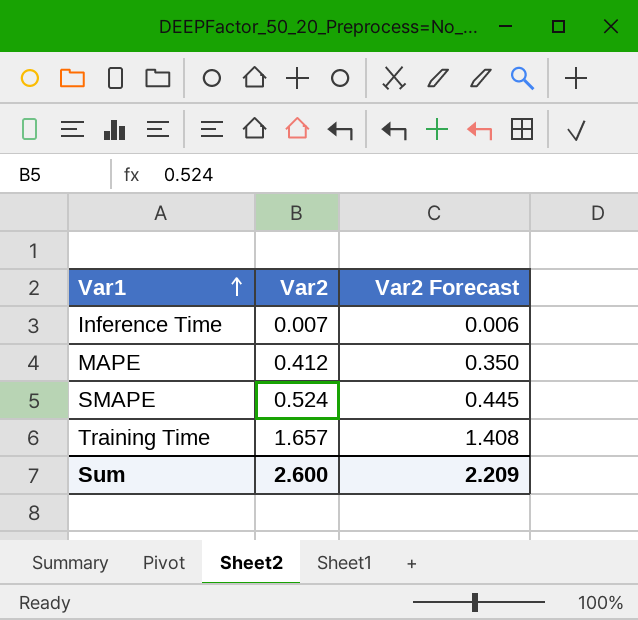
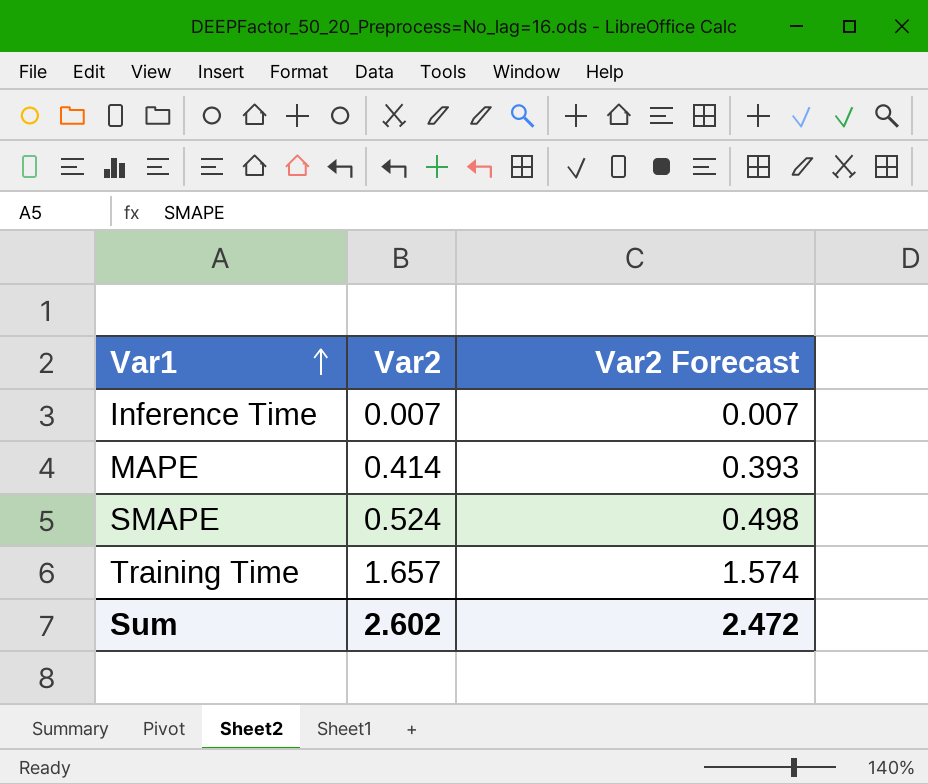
column Var2 Forecast | formula: [Var2] * 0.85 -> [Var2] * 0.95
MAPE | Var2: 0.412 -> 0.414
Sum | Var2: 2.600 -> 2.602
Sum | Var2 Forecast: 2.209 -> 2.472

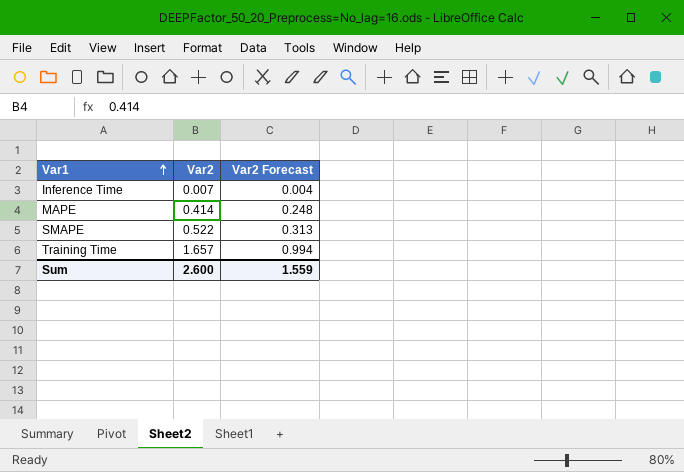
column Var2 Forecast | formula: [Var2] * 0.95 -> [Var2] * 0.6
SMAPE | Var2: 0.524 -> 0.522
Sum | Var2: 2.602 -> 2.600
Sum | Var2 Forecast: 2.472 -> 1.559

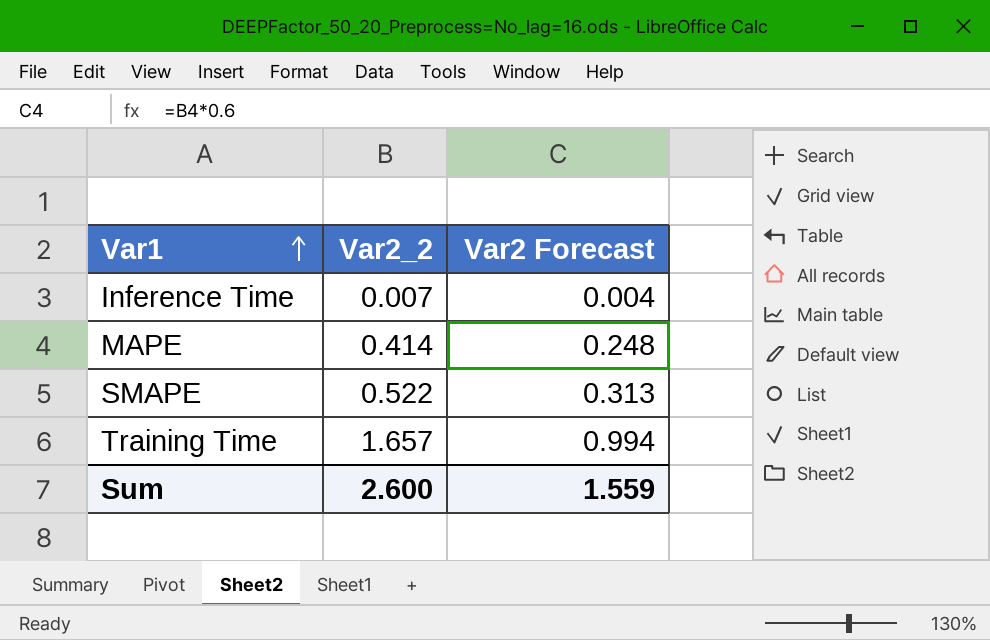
column name: Var2 -> Var2_2

